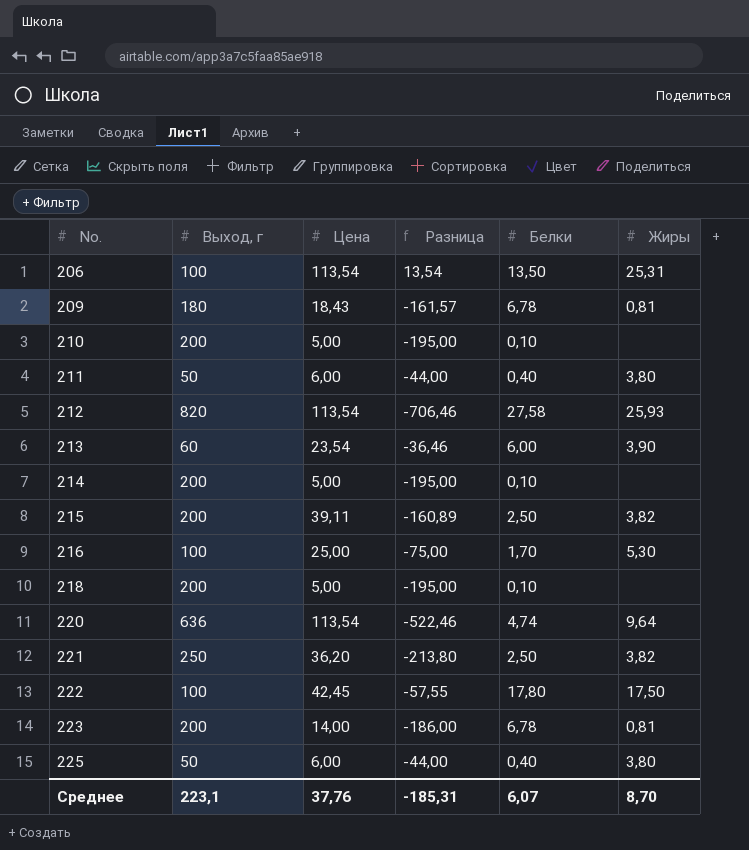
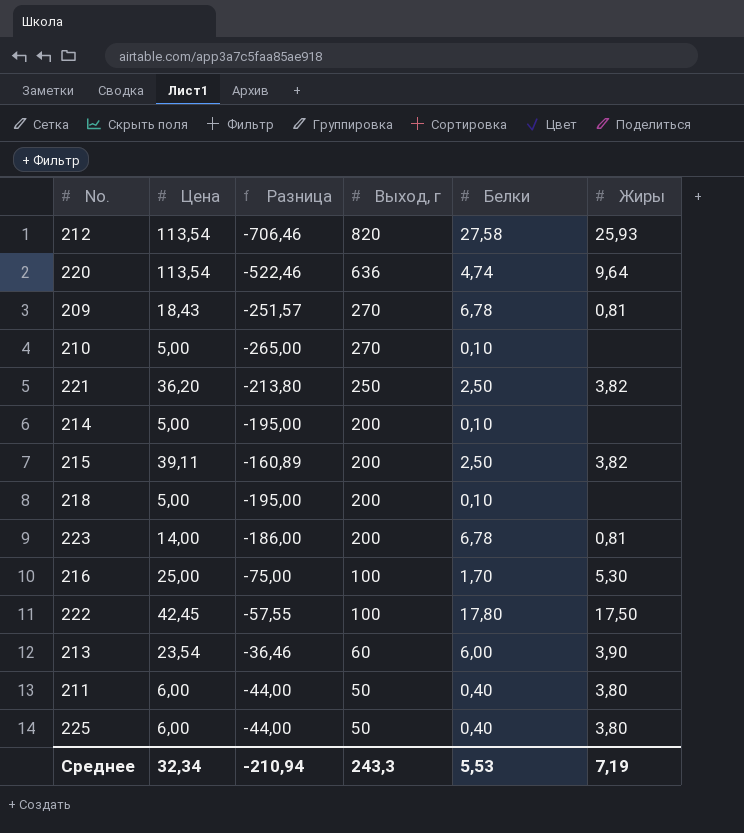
row order: No. ascending -> Выход, г descending
column Выход, г | position: 2 -> 4
row 206: 100 | 113,54 | 13,54 | 13,50 | 25,31 -> none
209 | Разница: -161,57 -> -251,57
209 | Выход, г: 180 -> 270
210 | Разница: -195,00 -> -265,00
210 | Выход, г: 200 -> 270
Среднее | Цена: 37,76 -> 32,34
Среднее | Разница: -185,31 -> -210,94
Среднее | Выход, г: 223,1 -> 243,3
Среднее | Белки: 6,07 -> 5,53
Среднее | Жиры: 8,70 -> 7,19

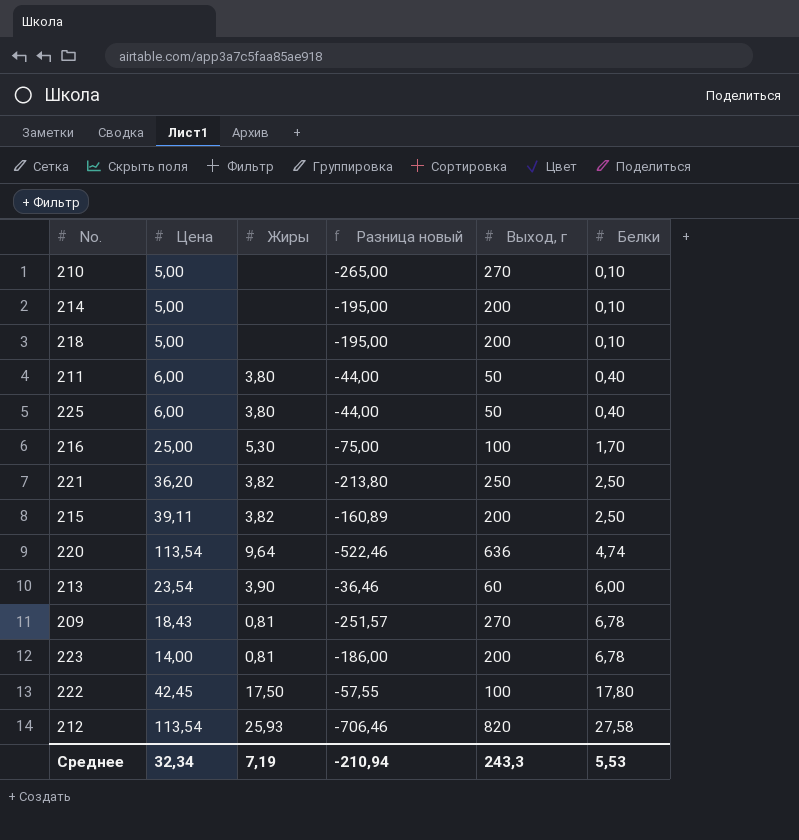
row order: Выход, г descending -> Белки ascending
column Жиры | position: 6 -> 3
column name: Разница -> Разница новый

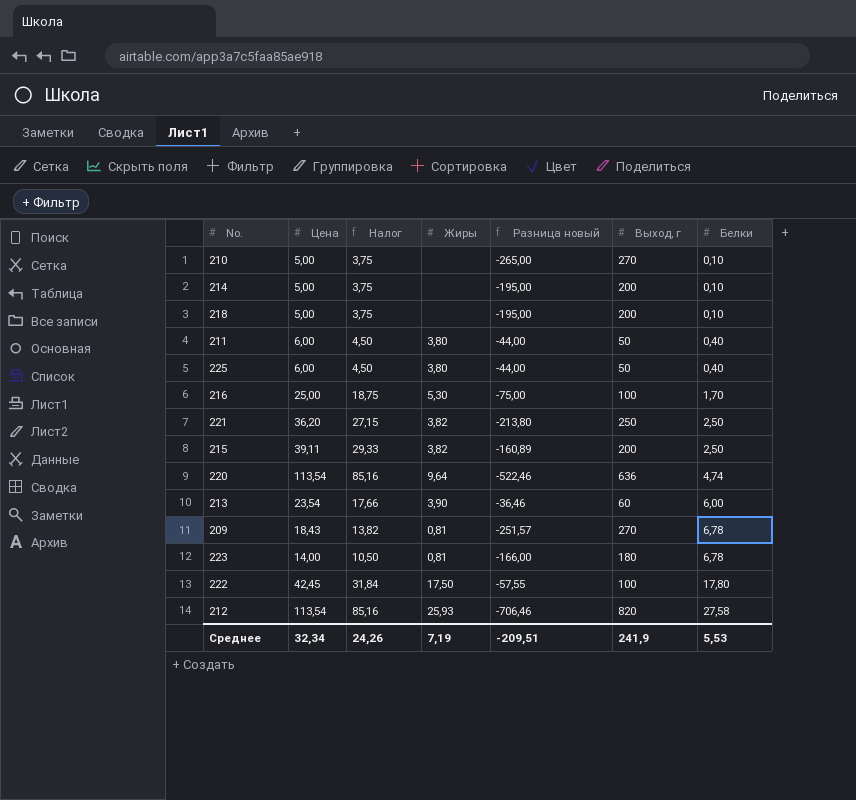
column Налог | formula: none -> [Цена] * 0,75
223 | Разница новый: -186,00 -> -166,00
223 | Выход, г: 200 -> 180
Среднее | Разница новый: -210,94 -> -209,51
Среднее | Выход, г: 243,3 -> 241,9

